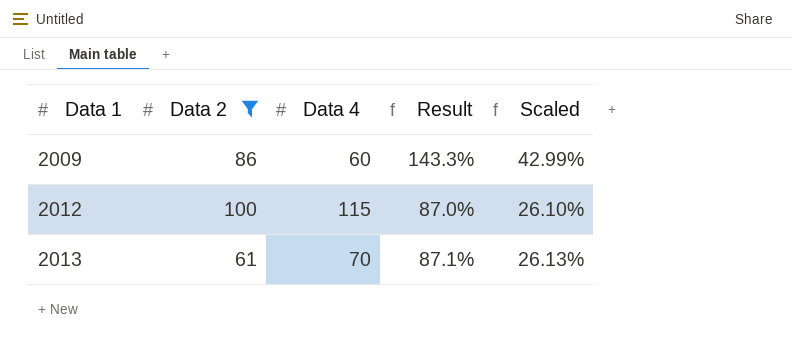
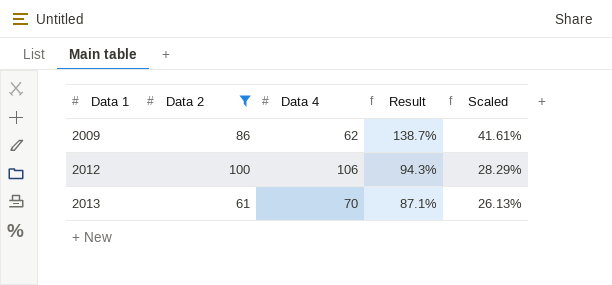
2009 | Data 4: 60 -> 62
2009 | Result: 143.3% -> 138.7%
2009 | Scaled: 42.99% -> 41.61%
2012 | Data 4: 115 -> 106
2012 | Result: 87.0% -> 94.3%
2012 | Scaled: 26.10% -> 28.29%

